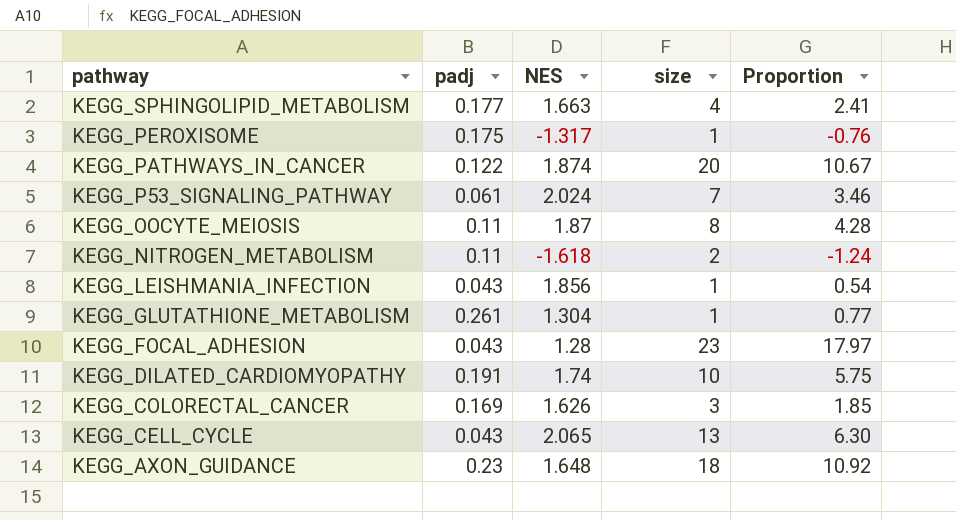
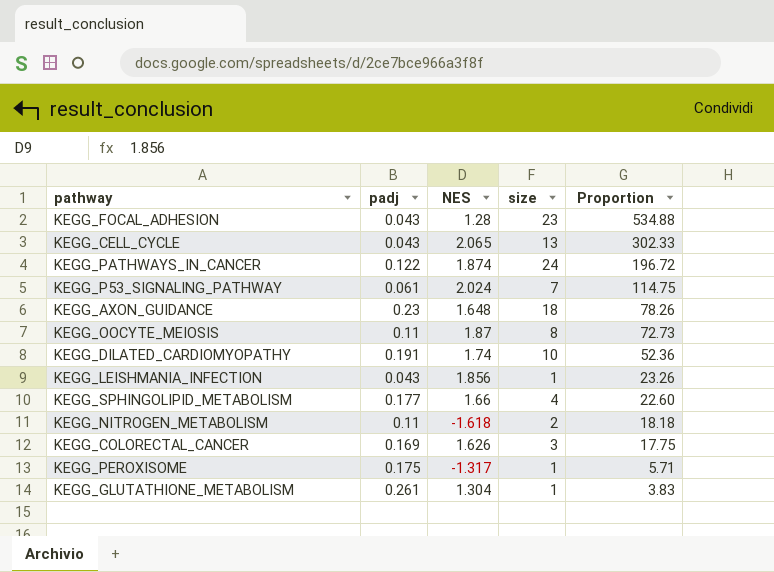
row order: pathway descending -> Proportion descending
column Proportion | formula: [size] / [NES] -> [size] / [padj]
KEGG_PATHWAYS_IN_CANCER | size: 20 -> 24
KEGG_SPHINGOLIPID_METABOLISM | NES: 1.663 -> 1.66

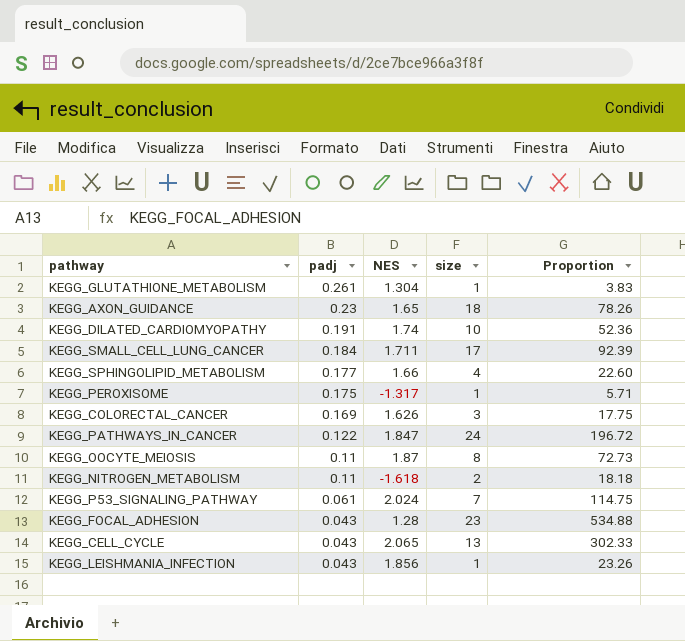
row order: Proportion descending -> padj descending
KEGG_AXON_GUIDANCE | NES: 1.648 -> 1.65
row KEGG_SMALL_CELL_LUNG_CANCER: none -> 0.184 | 1.711 | 17 | 92.39
KEGG_PATHWAYS_IN_CANCER | NES: 1.874 -> 1.847

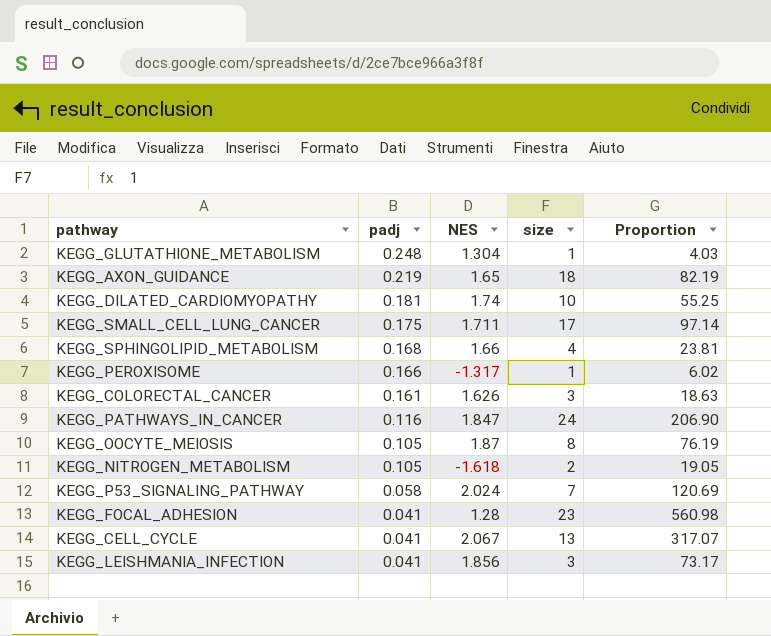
KEGG_GLUTATHIONE_METABOLISM | padj: 0.261 -> 0.248
KEGG_GLUTATHIONE_METABOLISM | Proportion: 3.83 -> 4.03
KEGG_AXON_GUIDANCE | padj: 0.23 -> 0.219
KEGG_AXON_GUIDANCE | Proportion: 78.26 -> 82.19
KEGG_DILATED_CARDIOMYOPATHY | padj: 0.191 -> 0.181
KEGG_DILATED_CARDIOMYOPATHY | Proportion: 52.36 -> 55.25
KEGG_SMALL_CELL_LUNG_CANCER | padj: 0.184 -> 0.175
KEGG_SMALL_CELL_LUNG_CANCER | Proportion: 92.39 -> 97.14
KEGG_SPHINGOLIPID_METABOLISM | padj: 0.177 -> 0.168
KEGG_SPHINGOLIPID_METABOLISM | Proportion: 22.60 -> 23.81
KEGG_PEROXISOME | padj: 0.175 -> 0.166
KEGG_PEROXISOME | Proportion: 5.71 -> 6.02
KEGG_COLORECTAL_CANCER | padj: 0.169 -> 0.161
KEGG_COLORECTAL_CANCER | Proportion: 17.75 -> 18.63
KEGG_PATHWAYS_IN_CANCER | padj: 0.122 -> 0.116
KEGG_PATHWAYS_IN_CANCER | Proportion: 196.72 -> 206.90
KEGG_OOCYTE_MEIOSIS | padj: 0.11 -> 0.105
KEGG_OOCYTE_MEIOSIS | Proportion: 72.73 -> 76.19
KEGG_NITROGEN_METABOLISM | padj: 0.11 -> 0.105
KEGG_NITROGEN_METABOLISM | Proportion: 18.18 -> 19.05
KEGG_P53_SIGNALING_PATHWAY | padj: 0.061 -> 0.058
KEGG_P53_SIGNALING_PATHWAY | Proportion: 114.75 -> 120.69
KEGG_FOCAL_ADHESION | padj: 0.043 -> 0.041
KEGG_FOCAL_ADHESION | Proportion: 534.88 -> 560.98
KEGG_CELL_CYCLE | padj: 0.043 -> 0.041
KEGG_CELL_CYCLE | NES: 2.065 -> 2.067
KEGG_CELL_CYCLE | Proportion: 302.33 -> 317.07
KEGG_LEISHMANIA_INFECTION | padj: 0.043 -> 0.041
KEGG_LEISHMANIA_INFECTION | size: 1 -> 3
KEGG_LEISHMANIA_INFECTION | Proportion: 23.26 -> 73.17

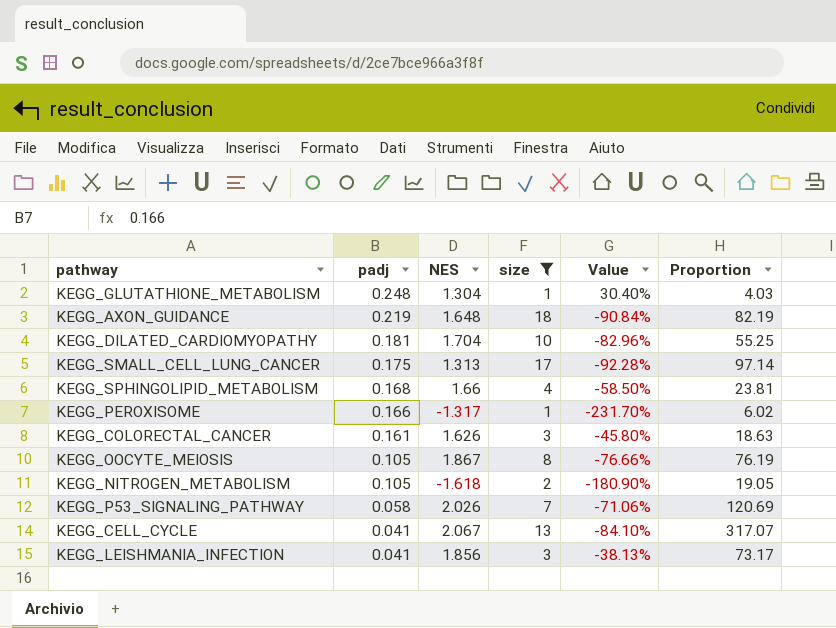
filter: none -> size <= 18
column Value | formula: none -> ([NES] - [size]) / [size]
KEGG_AXON_GUIDANCE | NES: 1.65 -> 1.648
KEGG_DILATED_CARDIOMYOPATHY | NES: 1.74 -> 1.704
KEGG_SMALL_CELL_LUNG_CANCER | NES: 1.711 -> 1.313
KEGG_OOCYTE_MEIOSIS | NES: 1.87 -> 1.867
KEGG_P53_SIGNALING_PATHWAY | NES: 2.024 -> 2.026

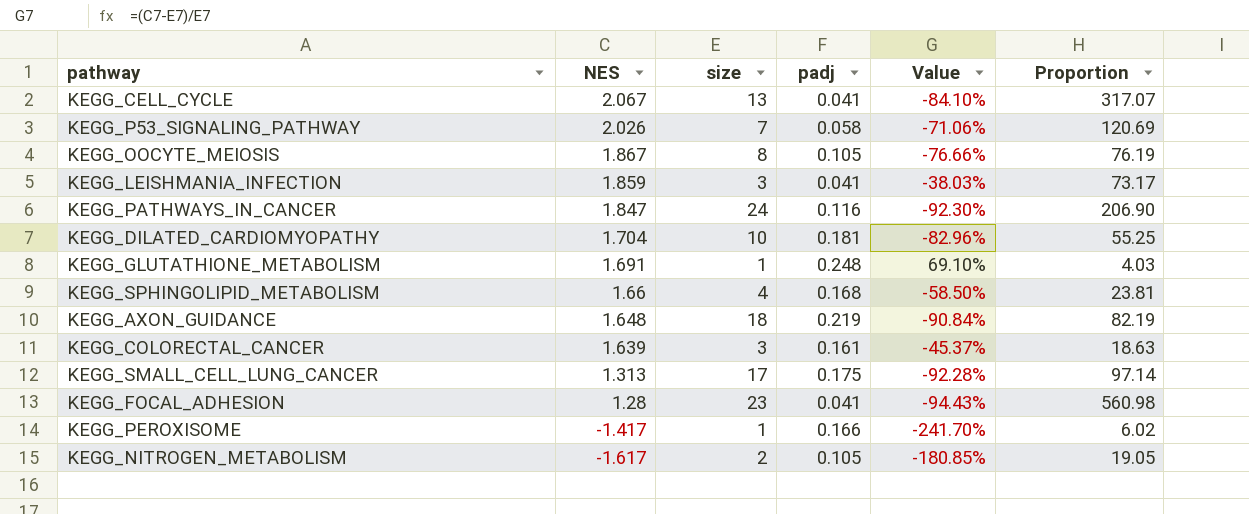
filter: size <= 18 -> none
row order: padj descending -> NES descending
column padj | position: 2 -> 4
KEGG_LEISHMANIA_INFECTION | NES: 1.856 -> 1.859
KEGG_LEISHMANIA_INFECTION | Value: -38.13% -> -38.03%
KEGG_GLUTATHIONE_METABOLISM | NES: 1.304 -> 1.691
KEGG_GLUTATHIONE_METABOLISM | Value: 30.40% -> 69.10%
KEGG_COLORECTAL_CANCER | NES: 1.626 -> 1.639
KEGG_COLORECTAL_CANCER | Value: -45.80% -> -45.37%
KEGG_PEROXISOME | NES: -1.317 -> -1.417
KEGG_PEROXISOME | Value: -231.70% -> -241.70%
KEGG_NITROGEN_METABOLISM | NES: -1.618 -> -1.617
KEGG_NITROGEN_METABOLISM | Value: -180.90% -> -180.85%

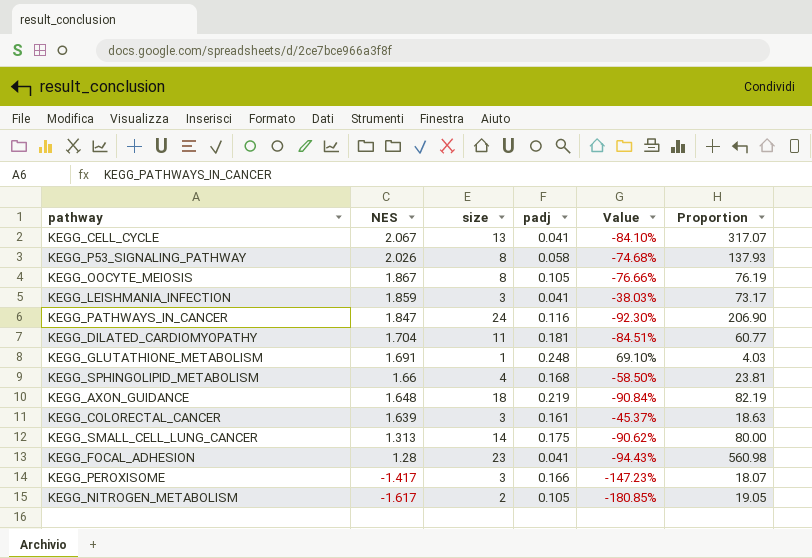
KEGG_P53_SIGNALING_PATHWAY | size: 7 -> 8
KEGG_P53_SIGNALING_PATHWAY | Value: -71.06% -> -74.68%
KEGG_P53_SIGNALING_PATHWAY | Proportion: 120.69 -> 137.93
KEGG_DILATED_CARDIOMYOPATHY | size: 10 -> 11
KEGG_DILATED_CARDIOMYOPATHY | Value: -82.96% -> -84.51%
KEGG_DILATED_CARDIOMYOPATHY | Proportion: 55.25 -> 60.77
KEGG_SMALL_CELL_LUNG_CANCER | size: 17 -> 14
KEGG_SMALL_CELL_LUNG_CANCER | Value: -92.28% -> -90.62%
KEGG_SMALL_CELL_LUNG_CANCER | Proportion: 97.14 -> 80.00
KEGG_PEROXISOME | size: 1 -> 3
KEGG_PEROXISOME | Value: -241.70% -> -147.23%
KEGG_PEROXISOME | Proportion: 6.02 -> 18.07

